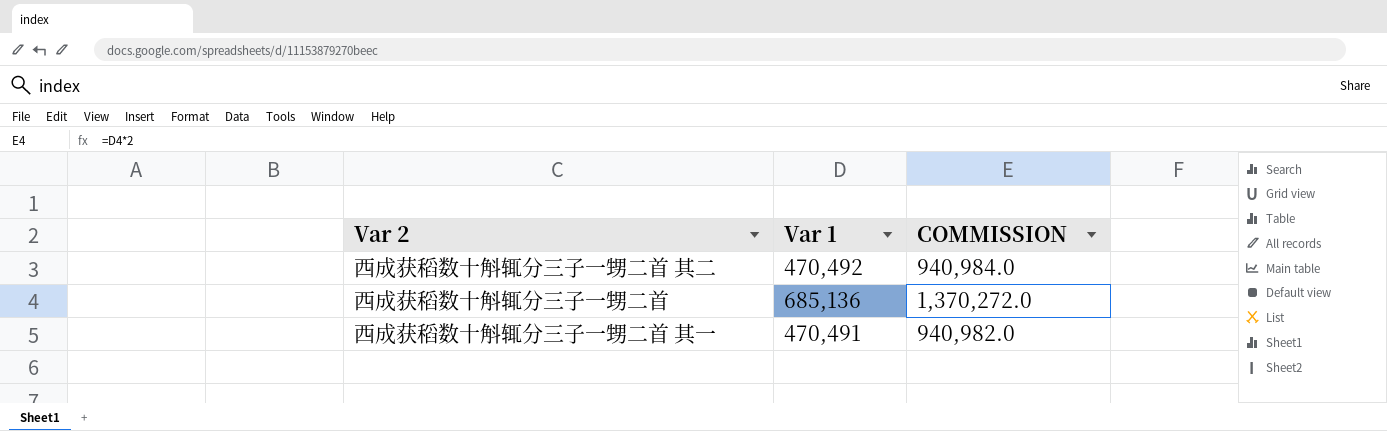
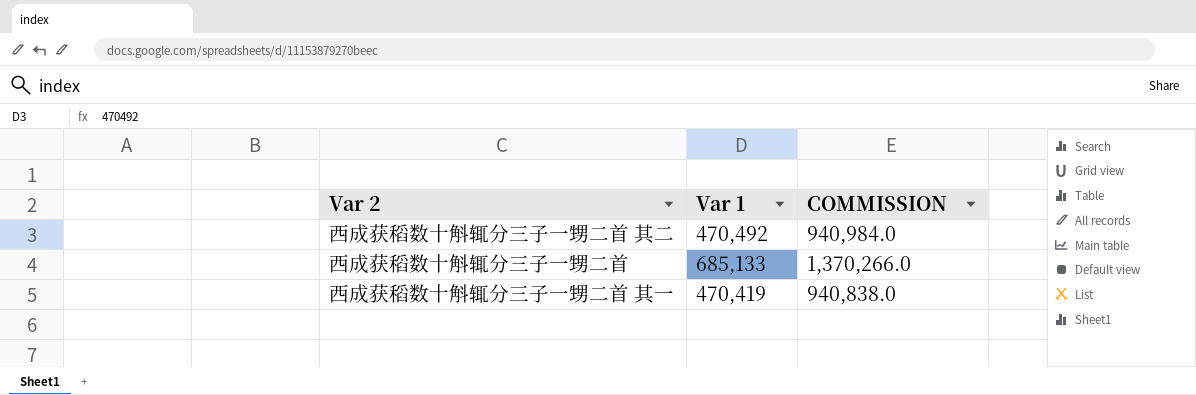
西成获稻数十斛辄分三子一甥二首 | Var 1: 685,136 -> 685,133
西成获稻数十斛辄分三子一甥二首 | COMMISSION: 1,370,272.0 -> 1,370,266.0
西成获稻数十斛辄分三子一甥二首 其一 | Var 1: 470,491 -> 470,419
西成获稻数十斛辄分三子一甥二首 其一 | COMMISSION: 940,982.0 -> 940,838.0

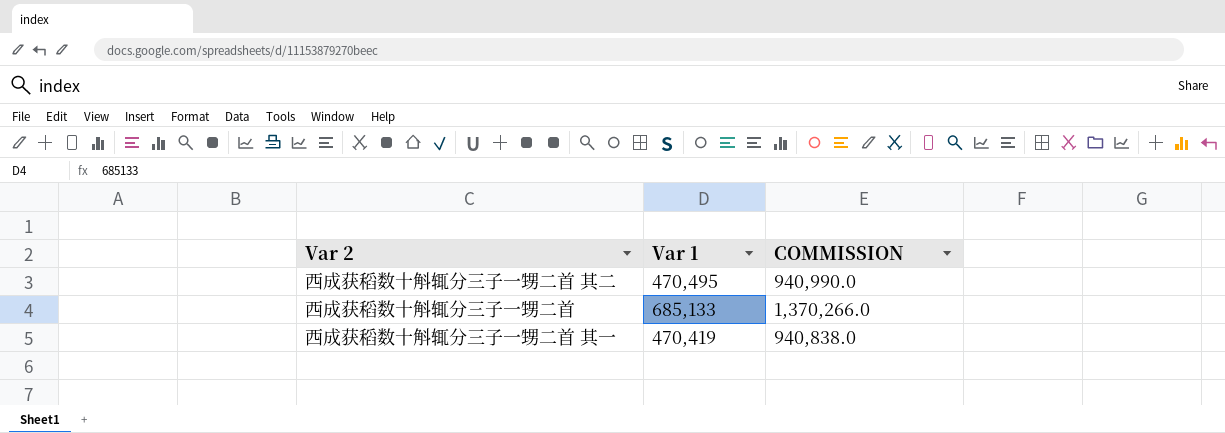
西成获稻数十斛辄分三子一甥二首 其二 | Var 1: 470,492 -> 470,495
西成获稻数十斛辄分三子一甥二首 其二 | COMMISSION: 940,984.0 -> 940,990.0

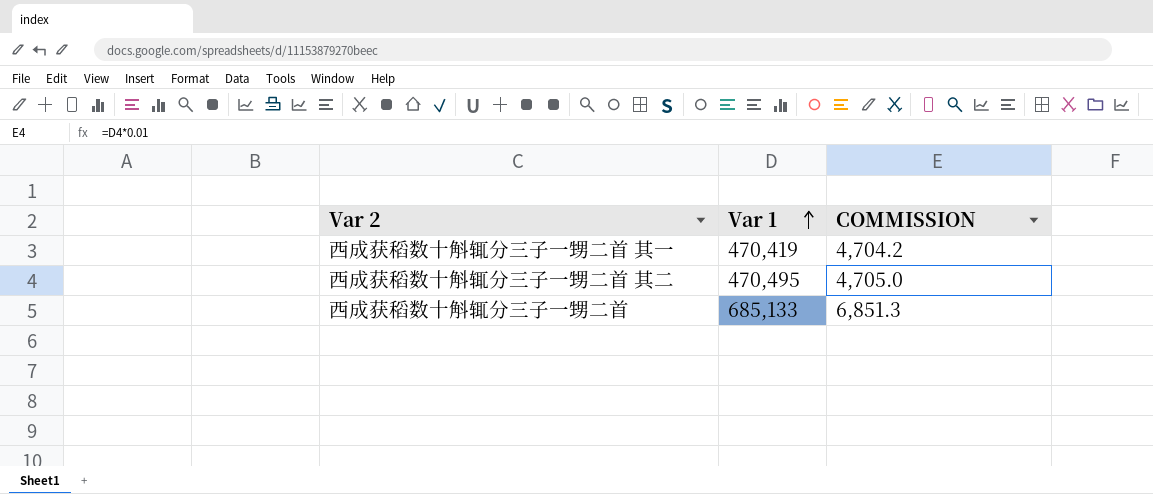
row order: none -> Var 1 ascending
column COMMISSION | formula: [Var 1] * 2 -> [Var 1] * 0.01

